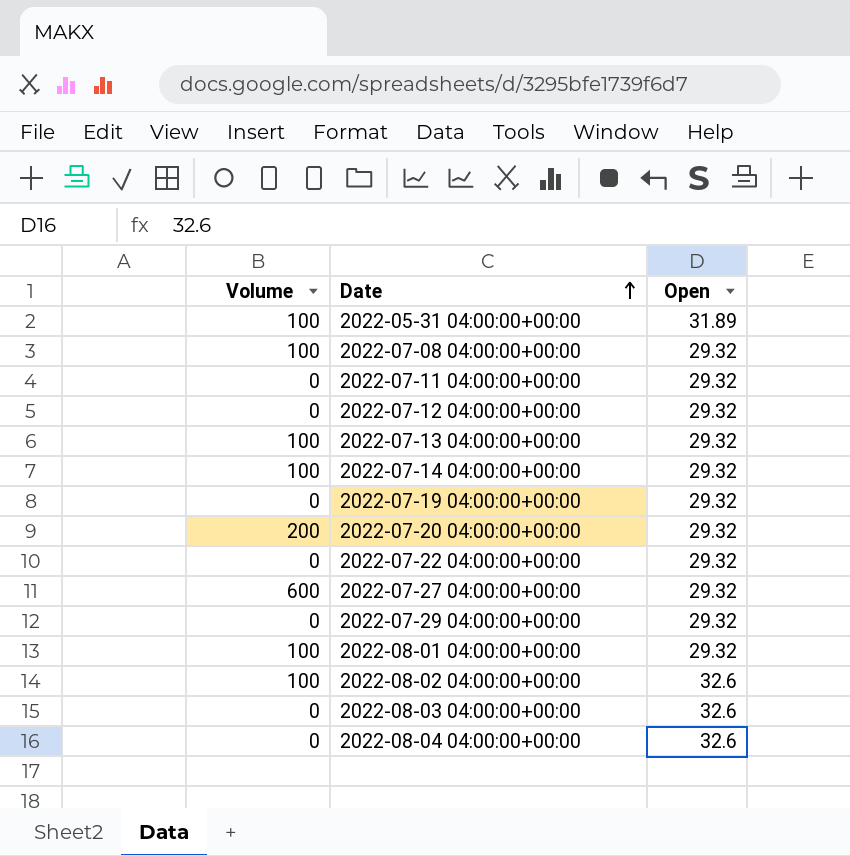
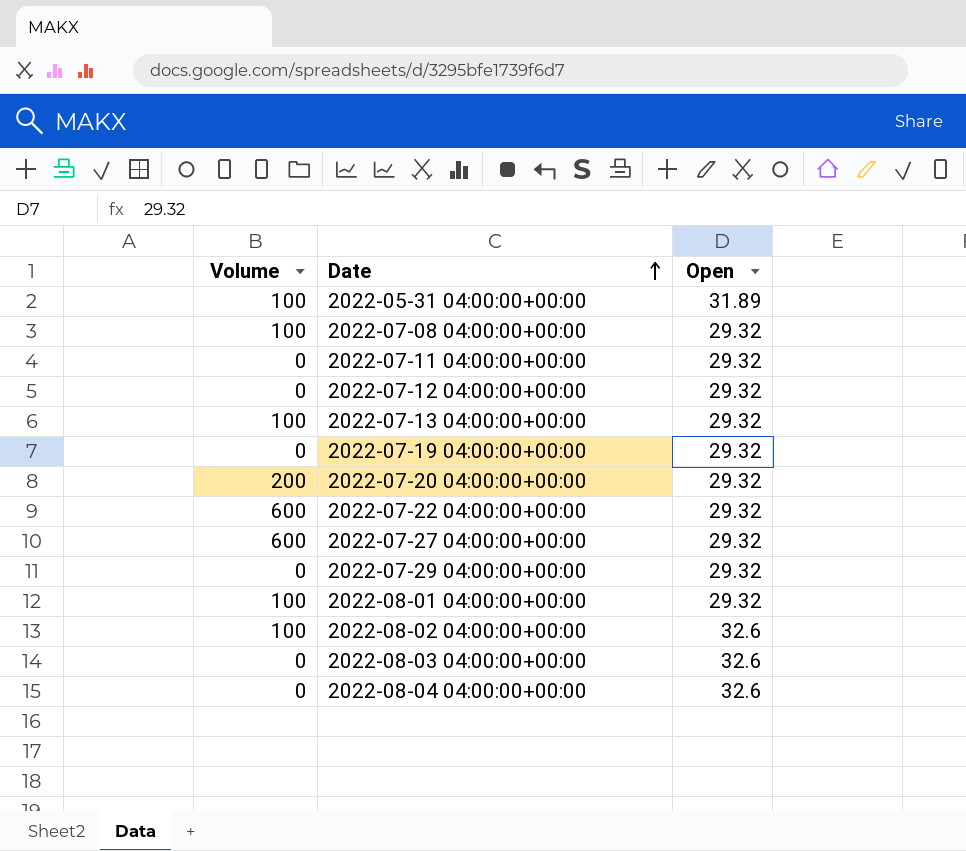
row 2022-07-14 04:00:00+00:00: 100 | 29.32 -> none
2022-07-22 04:00:00+00:00 | Volume: 0 -> 600

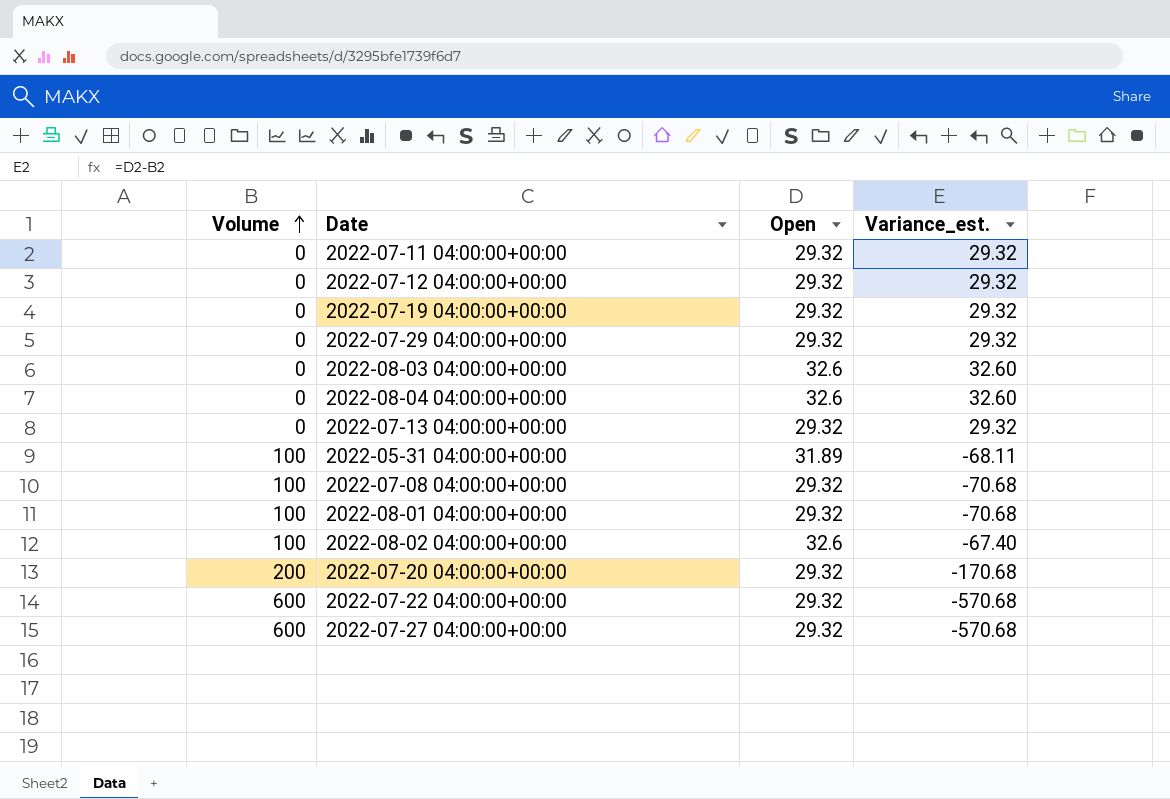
row order: Date ascending -> Volume ascending
column Variance_est. | formula: none -> [Open] - [Volume]
2022-07-13 04:00:00+00:00 | Volume: 100 -> 0

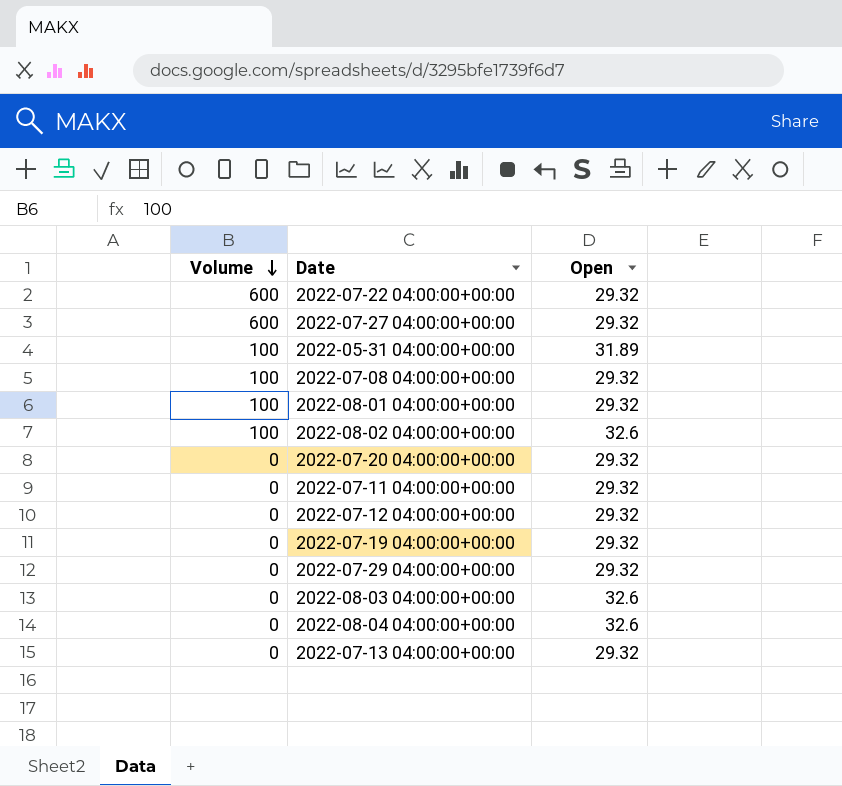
row order: Volume ascending -> Volume descending
column Variance_est. | formula: [Open] - [Volume] -> none
2022-07-20 04:00:00+00:00 | Volume: 200 -> 0

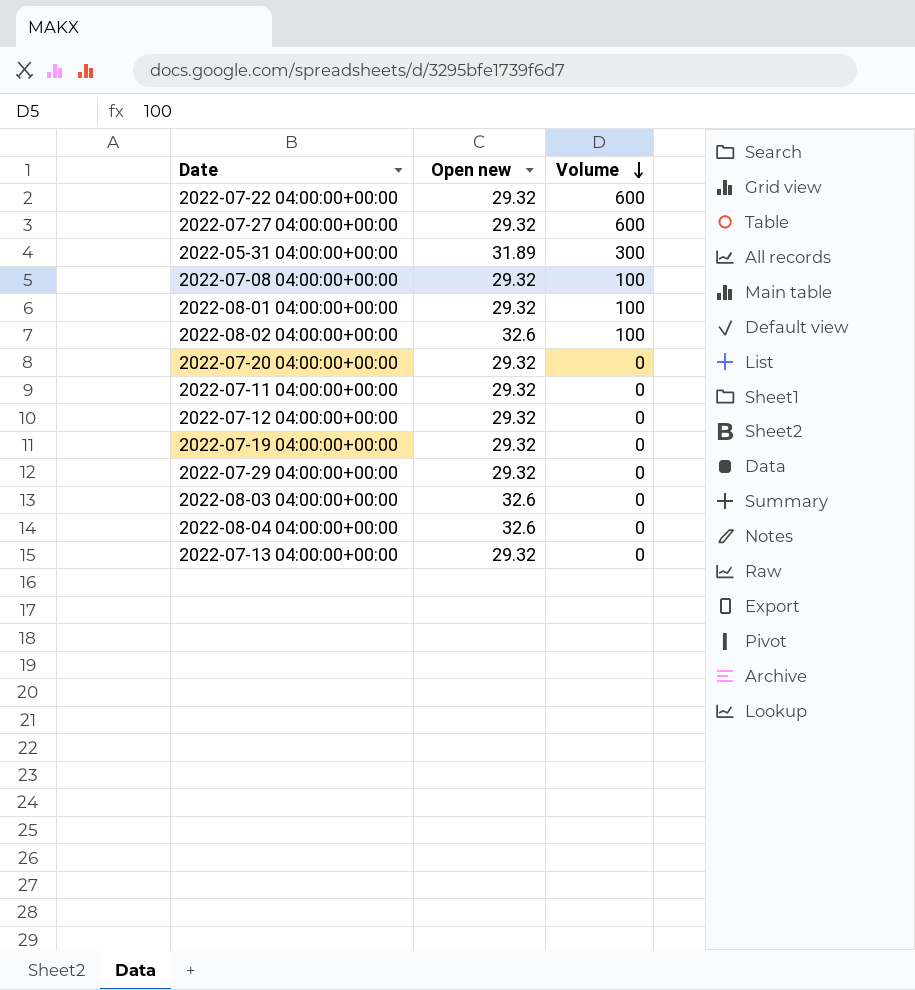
column name: Open -> Open new
column Volume | position: 1 -> 3
2022-05-31 04:00:00+00:00 | Volume: 100 -> 300

